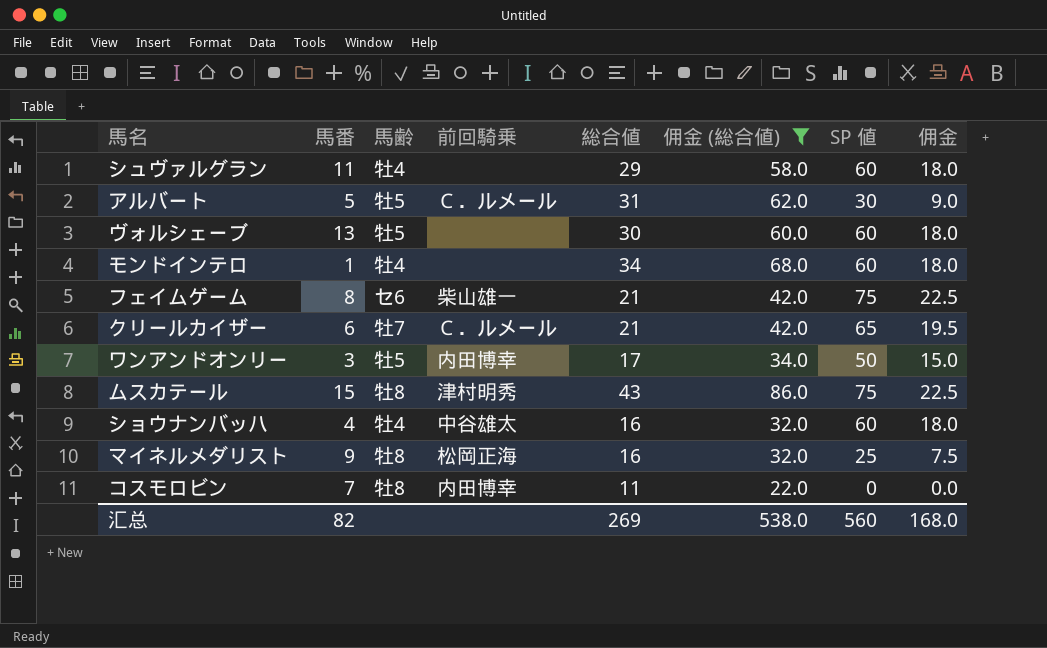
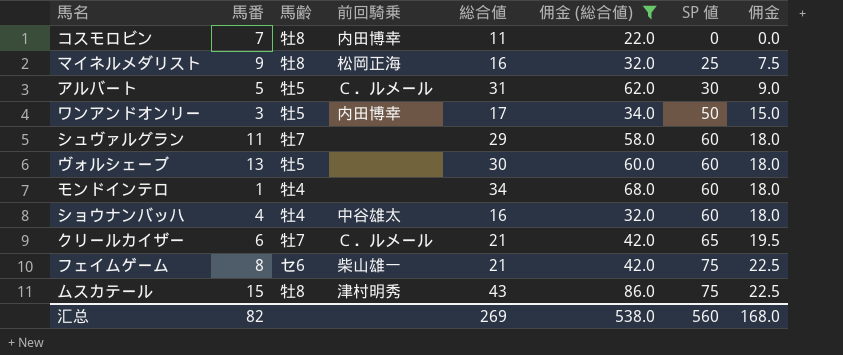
row order: none -> SP 値 ascending
シュヴァルグラン | 馬齢: 牡4 -> 牡7

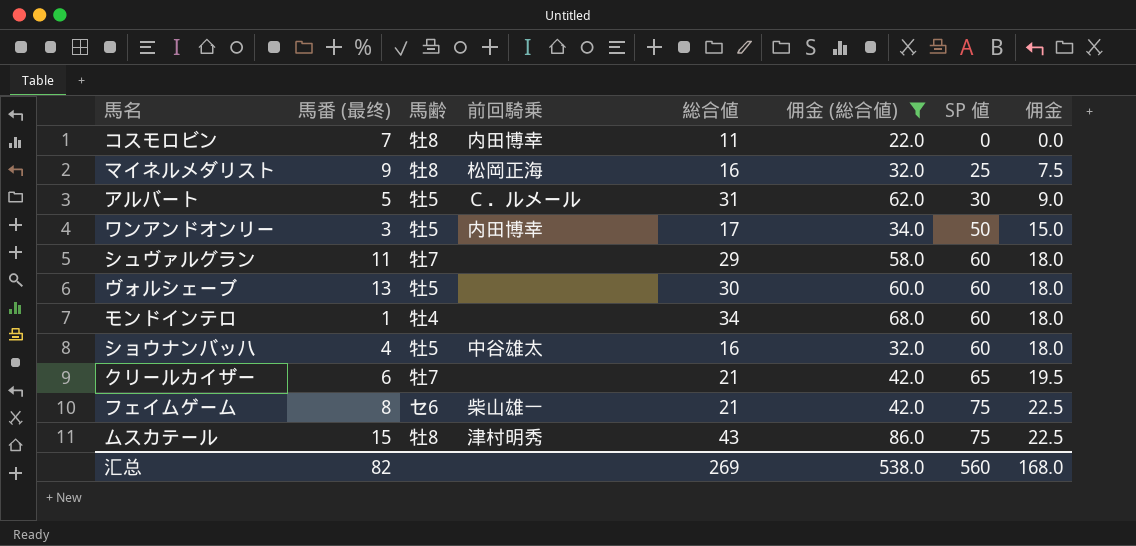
column name: 馬番 -> 馬番 (最终)
ショウナンバッハ | 馬齢: 牡4 -> 牡5
クリールカイザー | 前回騎乗: Ｃ．ルメール -> none

